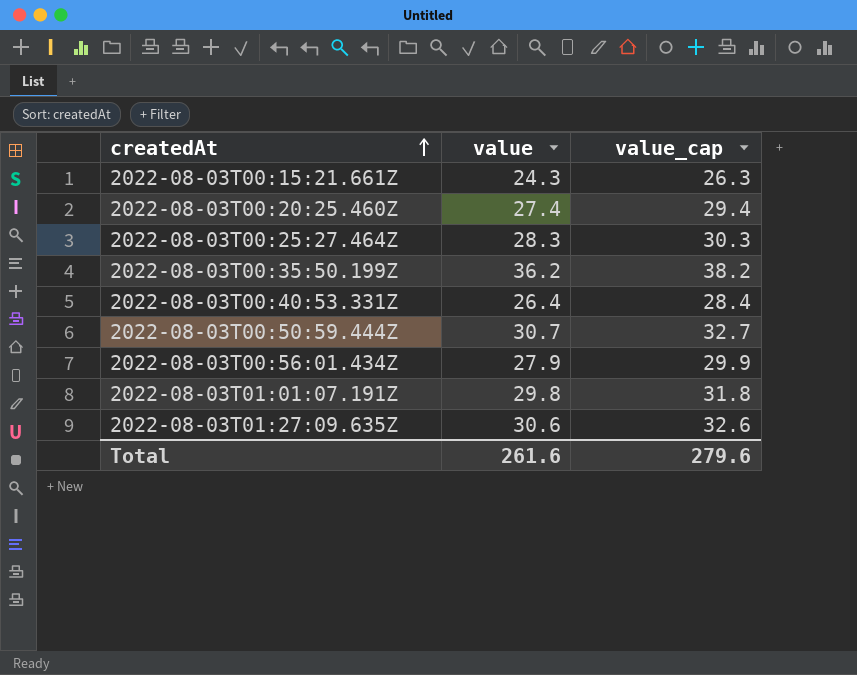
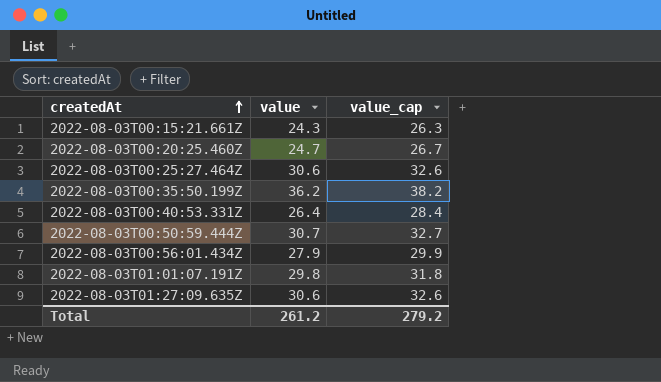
2022-08-03T00:20:25.460Z | value: 27.4 -> 24.7
2022-08-03T00:20:25.460Z | value_cap: 29.4 -> 26.7
2022-08-03T00:25:27.464Z | value: 28.3 -> 30.6
2022-08-03T00:25:27.464Z | value_cap: 30.3 -> 32.6
Total | value: 261.6 -> 261.2
Total | value_cap: 279.6 -> 279.2

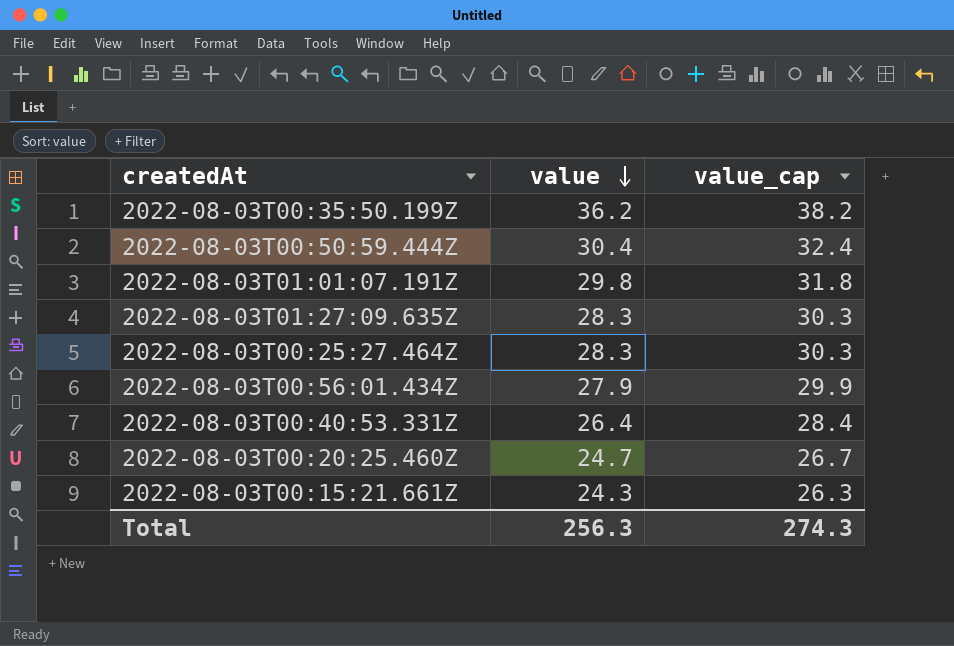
row order: createdAt ascending -> value descending
2022-08-03T00:50:59.444Z | value: 30.7 -> 30.4
2022-08-03T00:50:59.444Z | value_cap: 32.7 -> 32.4
2022-08-03T01:27:09.635Z | value: 30.6 -> 28.3
2022-08-03T01:27:09.635Z | value_cap: 32.6 -> 30.3
2022-08-03T00:25:27.464Z | value: 30.6 -> 28.3
2022-08-03T00:25:27.464Z | value_cap: 32.6 -> 30.3
Total | value: 261.2 -> 256.3
Total | value_cap: 279.2 -> 274.3

